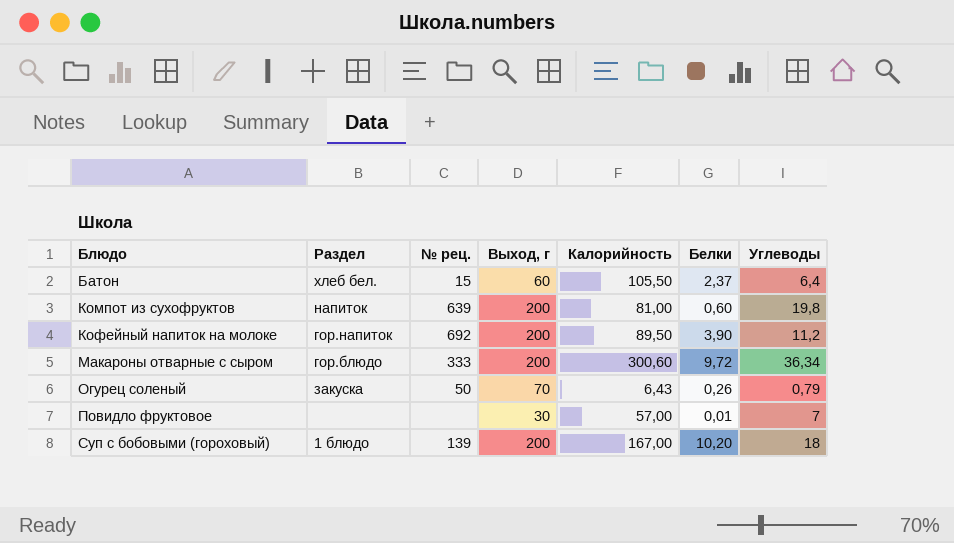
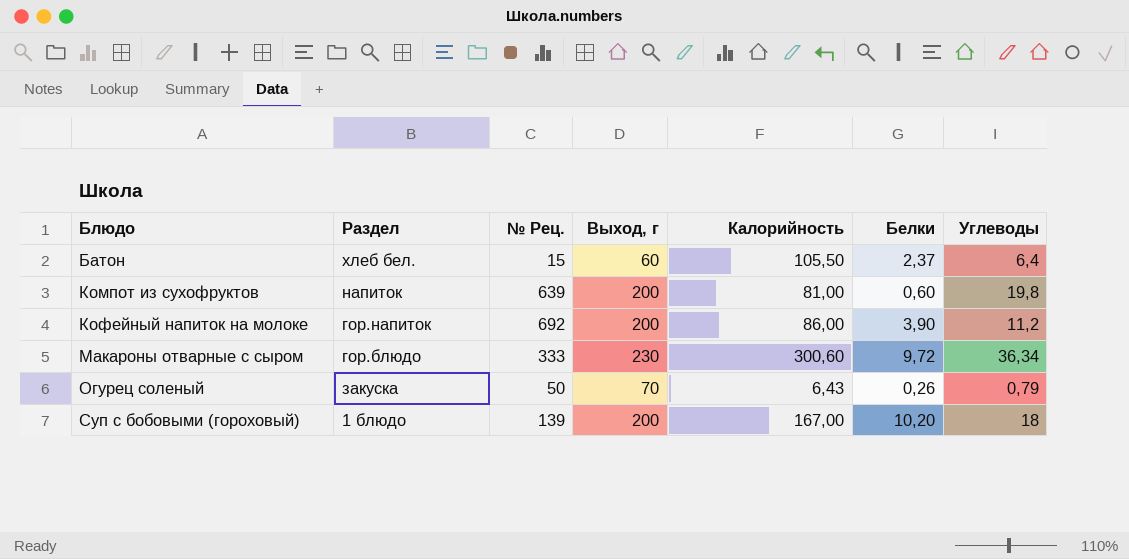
column name: № рец. -> № Рец.
row Повидло фруктовое: none | none | 30 | 57,00 | 0,01 | 7 -> none
Кофейный напиток на молоке | Калорийность: 89,50 -> 86,00
Макароны отварные с сыром | Выход, г: 200 -> 230

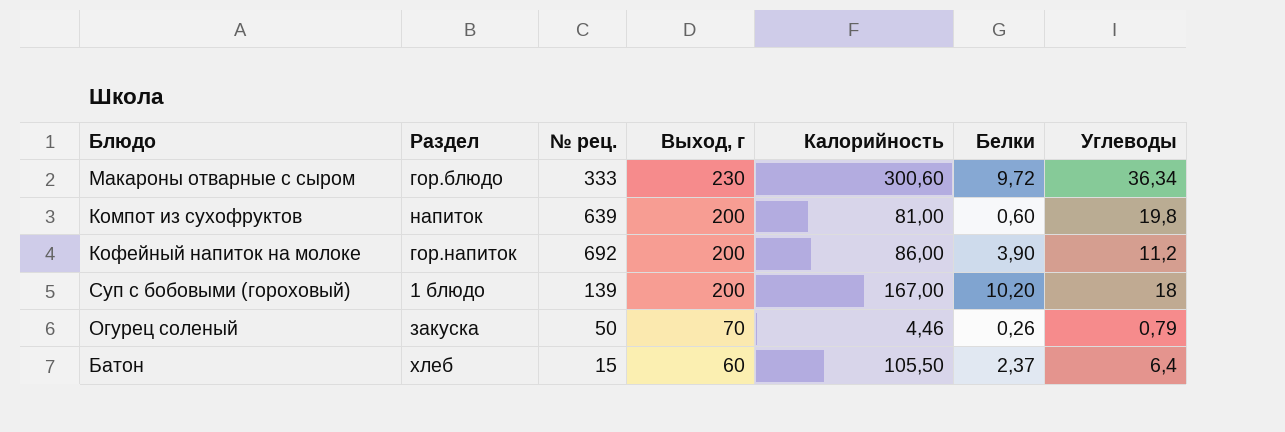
row order: Блюдо ascending -> Выход, г descending
column name: № Рец. -> № рец.
Огурец соленый | Калорийность: 6,43 -> 4,46
Батон | Раздел: хлеб бел. -> хлеб

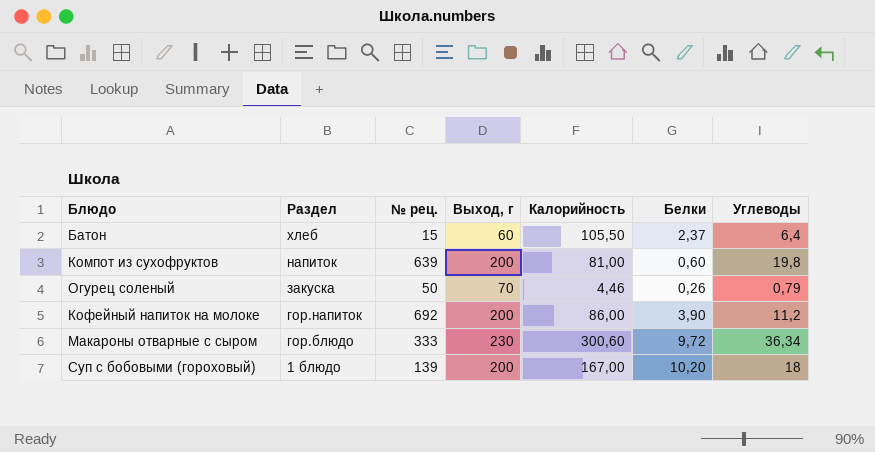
row order: Выход, г descending -> Раздел descending

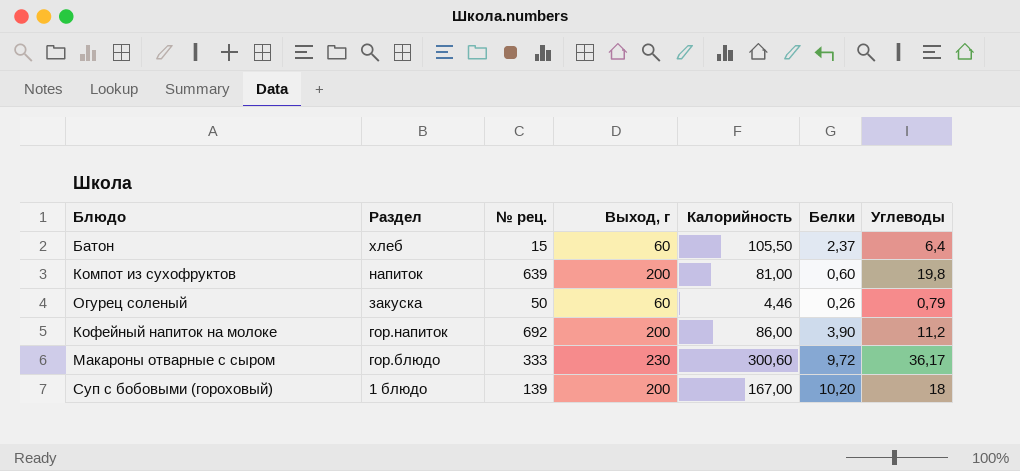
Огурец соленый | Выход, г: 70 -> 60
Макароны отварные с сыром | Углеводы: 36,34 -> 36,17

